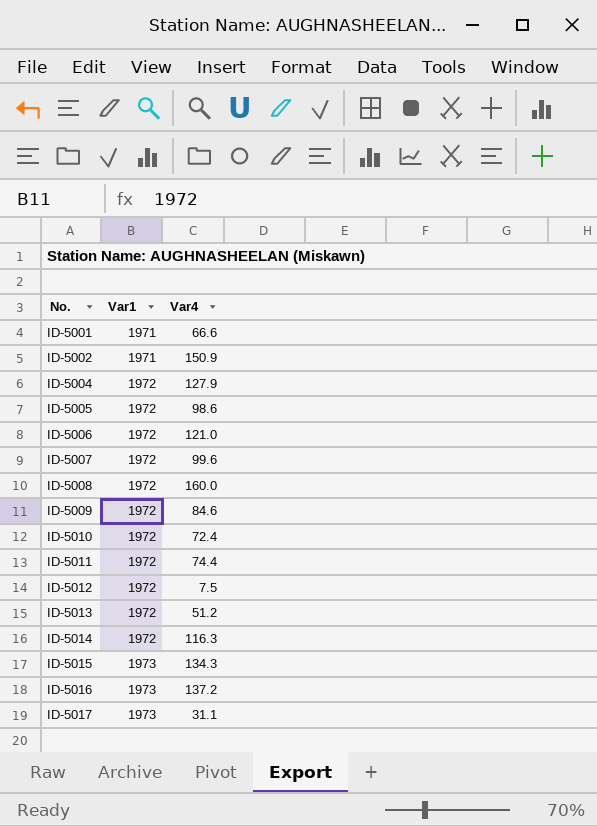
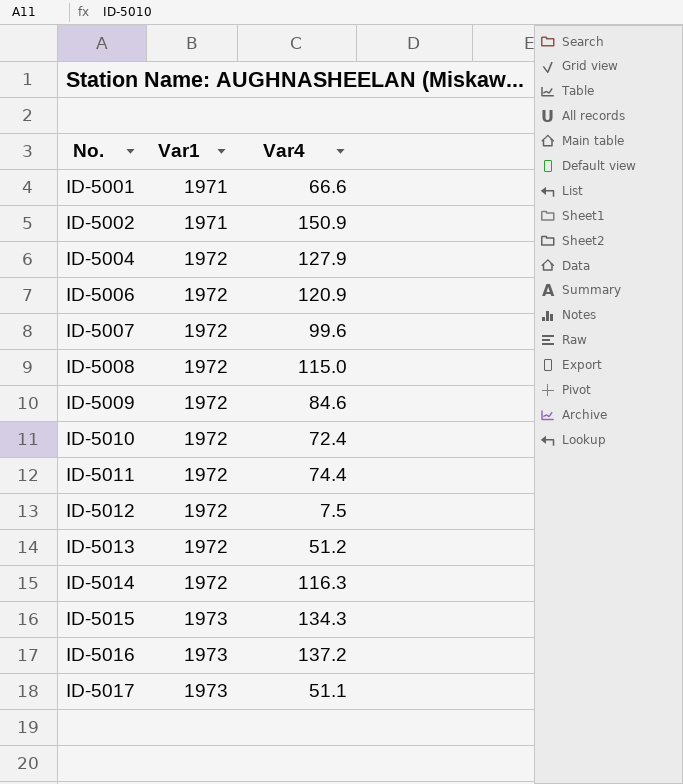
row ID-5005: 1972 | 98.6 -> none
ID-5006 | Var4: 121.0 -> 120.9
ID-5008 | Var4: 160.0 -> 115.0
ID-5017 | Var4: 31.1 -> 51.1

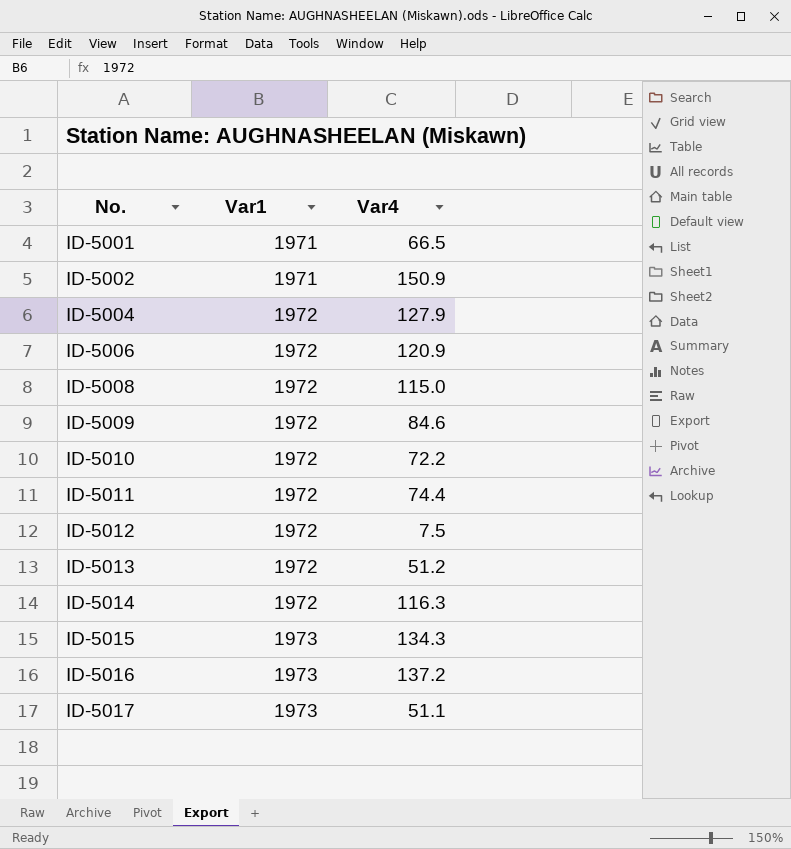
row ID-5007: 1972 | 99.6 -> none
ID-5001 | Var4: 66.6 -> 66.5
ID-5010 | Var4: 72.4 -> 72.2

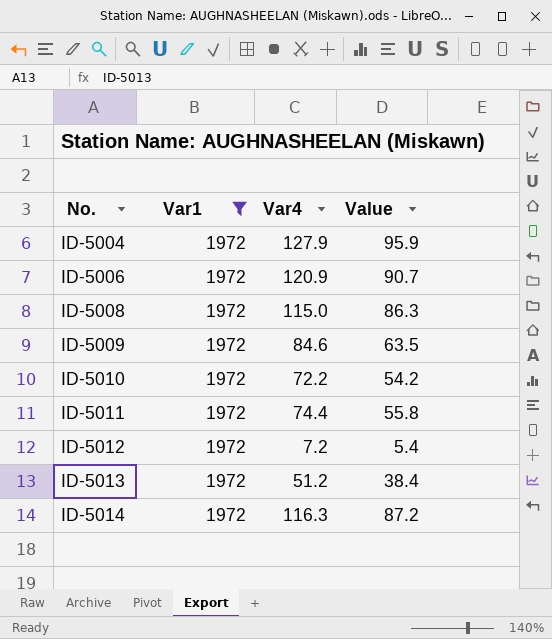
filter: none -> Var1 = 1972
column Value | formula: none -> [Var4] * 0.75
ID-5012 | Var4: 7.5 -> 7.2

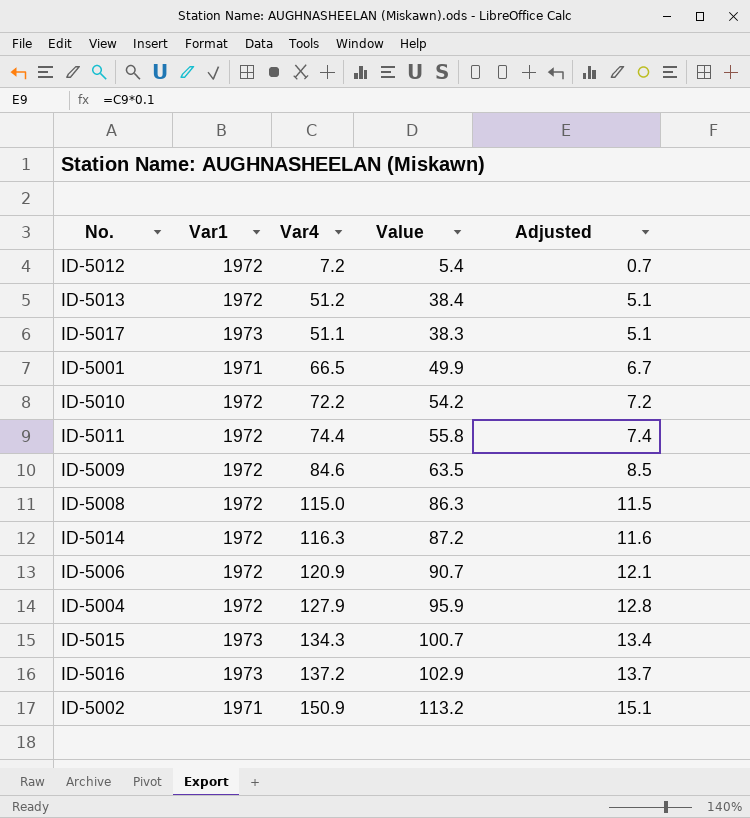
filter: Var1 = 1972 -> none
row order: No. ascending -> Adjusted ascending
column Adjusted | formula: none -> [Var4] * 0.1

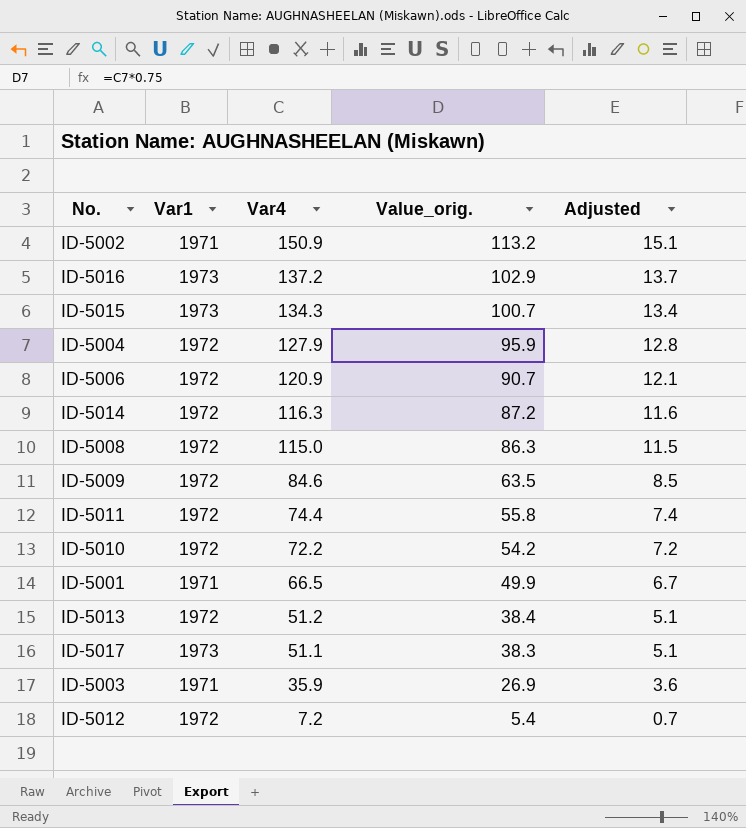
row order: Adjusted ascending -> Var4 descending
column name: Value -> Value_orig.
row ID-5003: none -> 1971 | 35.9 | 26.9 | 3.6

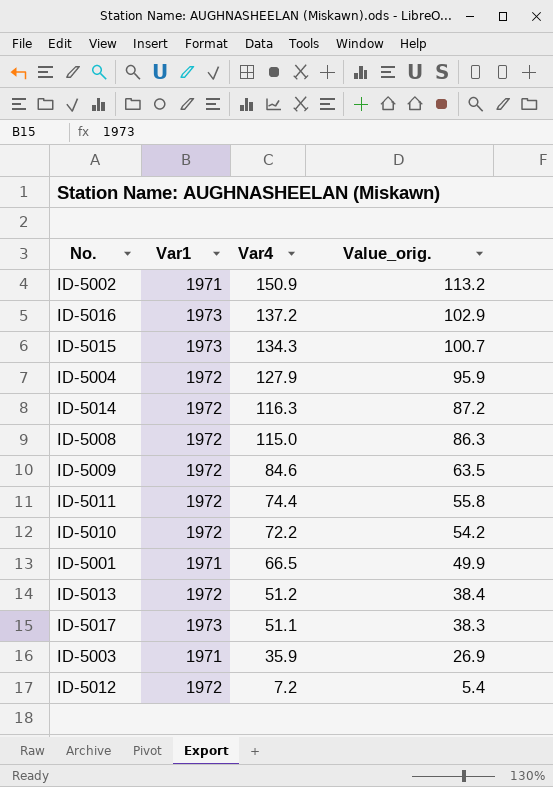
column Adjusted | formula: [Var4] * 0.1 -> none
row ID-5006: 1972 | 120.9 | 90.7 | 12.1 -> none

